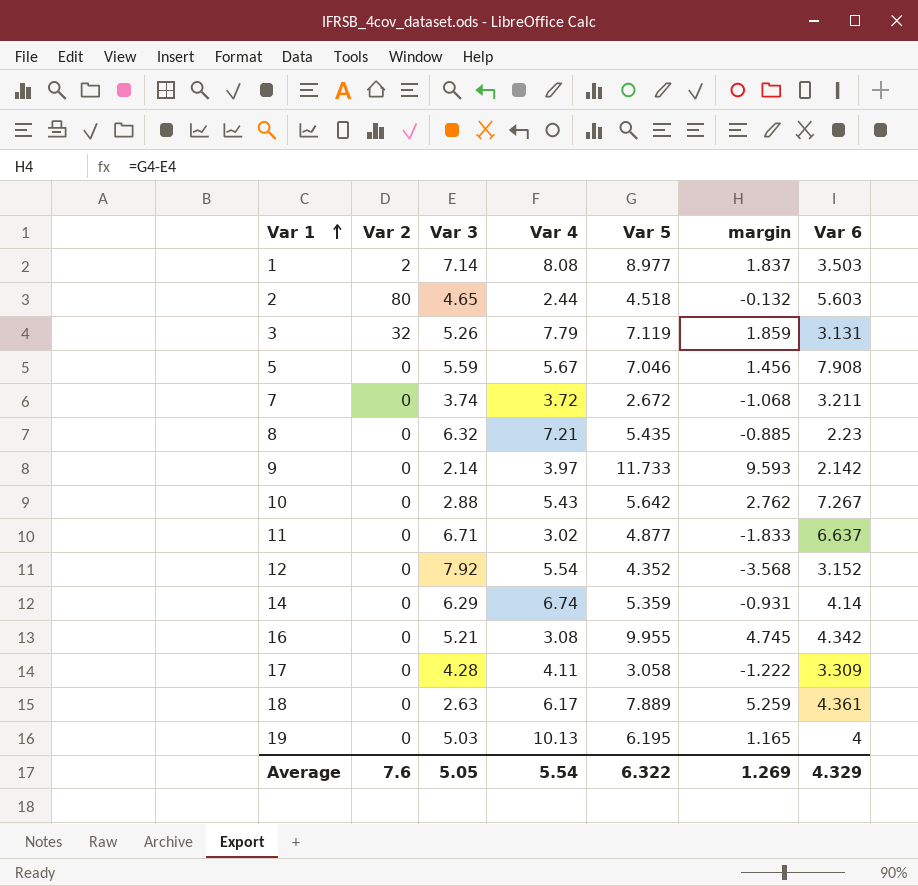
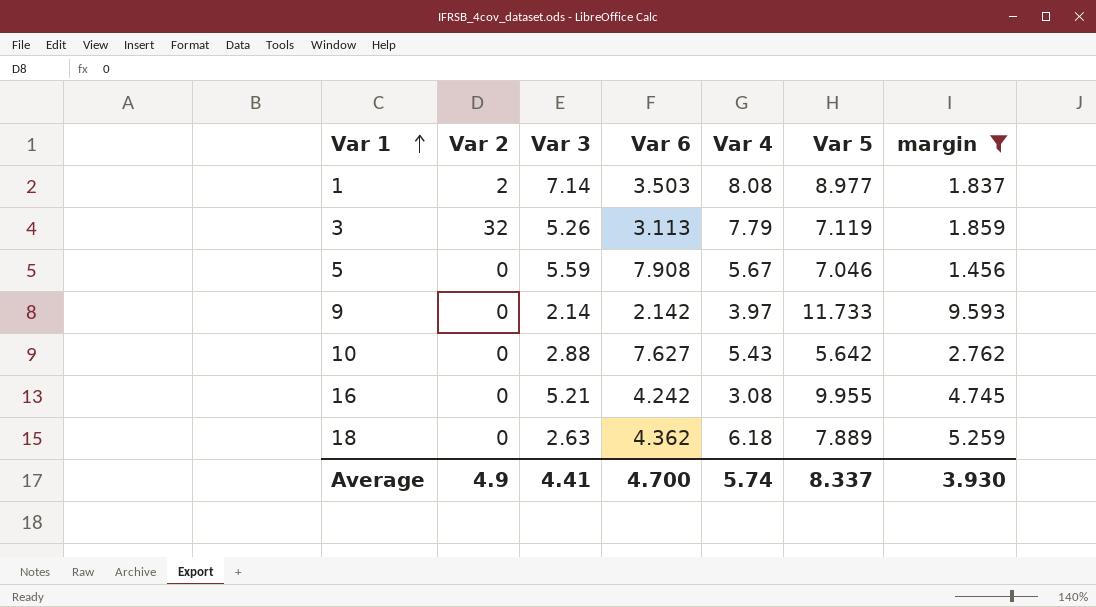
filter: none -> margin >= 1.456
column Var 6 | position: 7 -> 4
3 | Var 6: 3.131 -> 3.113
10 | Var 6: 7.267 -> 7.627
16 | Var 6: 4.342 -> 4.242
18 | Var 6: 4.361 -> 4.362
18 | Var 4: 6.17 -> 6.18
Average | Var 2: 7.6 -> 4.9
Average | Var 3: 5.05 -> 4.41
Average | Var 6: 4.329 -> 4.700
Average | Var 4: 5.54 -> 5.74
Average | Var 5: 6.322 -> 8.337
Average | margin: 1.269 -> 3.930

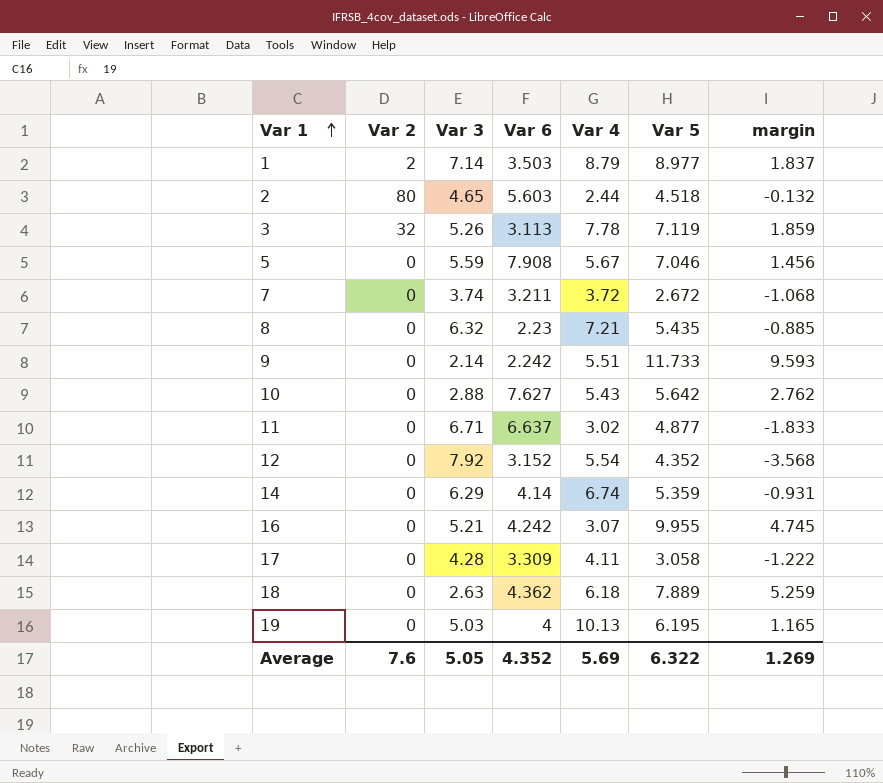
filter: margin >= 1.456 -> none
1 | Var 4: 8.08 -> 8.79
3 | Var 4: 7.79 -> 7.78
9 | Var 6: 2.142 -> 2.242
9 | Var 4: 3.97 -> 5.51
16 | Var 4: 3.08 -> 3.07
Average | Var 2: 4.9 -> 7.6
Average | Var 3: 4.41 -> 5.05
Average | Var 6: 4.700 -> 4.352
Average | Var 4: 5.74 -> 5.69
Average | Var 5: 8.337 -> 6.322
Average | margin: 3.930 -> 1.269

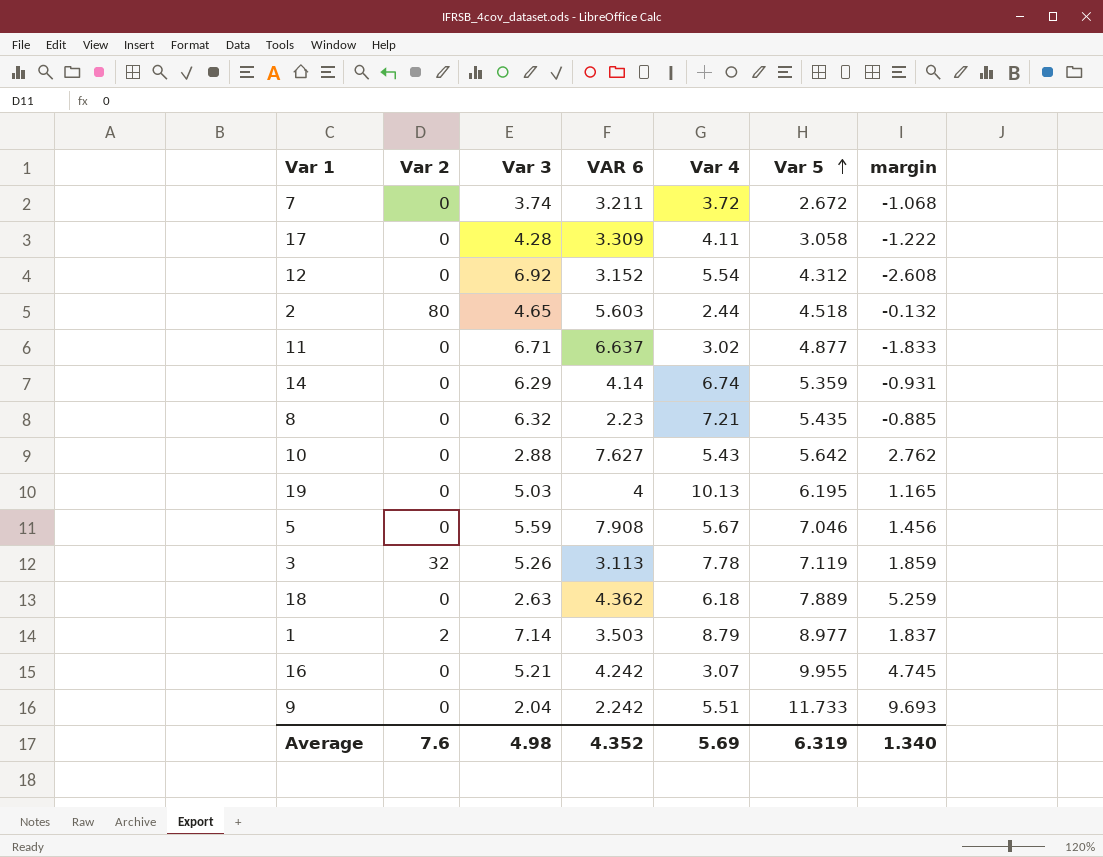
row order: Var 1 ascending -> Var 5 ascending
column name: Var 6 -> VAR 6
12 | Var 3: 7.92 -> 6.92
12 | Var 5: 4.352 -> 4.312
12 | margin: -3.568 -> -2.608
9 | Var 3: 2.14 -> 2.04
9 | margin: 9.593 -> 9.693
Average | Var 3: 5.05 -> 4.98
Average | Var 5: 6.322 -> 6.319
Average | margin: 1.269 -> 1.340

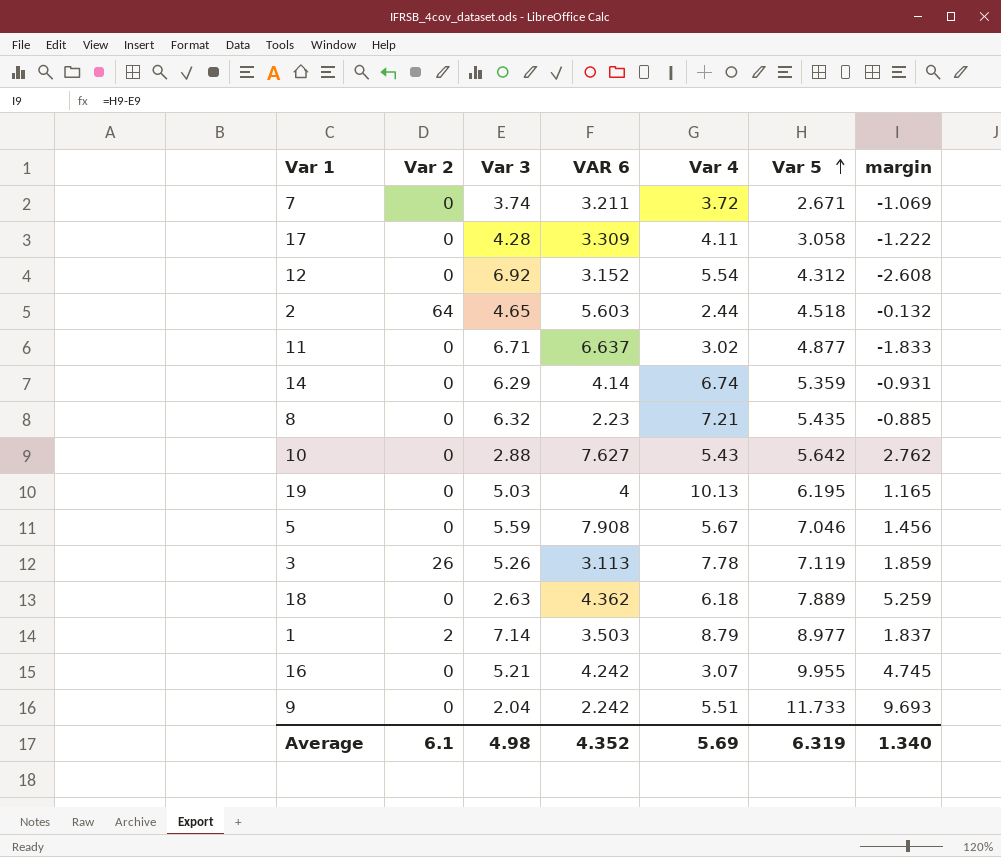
7 | Var 5: 2.672 -> 2.671
7 | margin: -1.068 -> -1.069
2 | Var 2: 80 -> 64
3 | Var 2: 32 -> 26
Average | Var 2: 7.6 -> 6.1

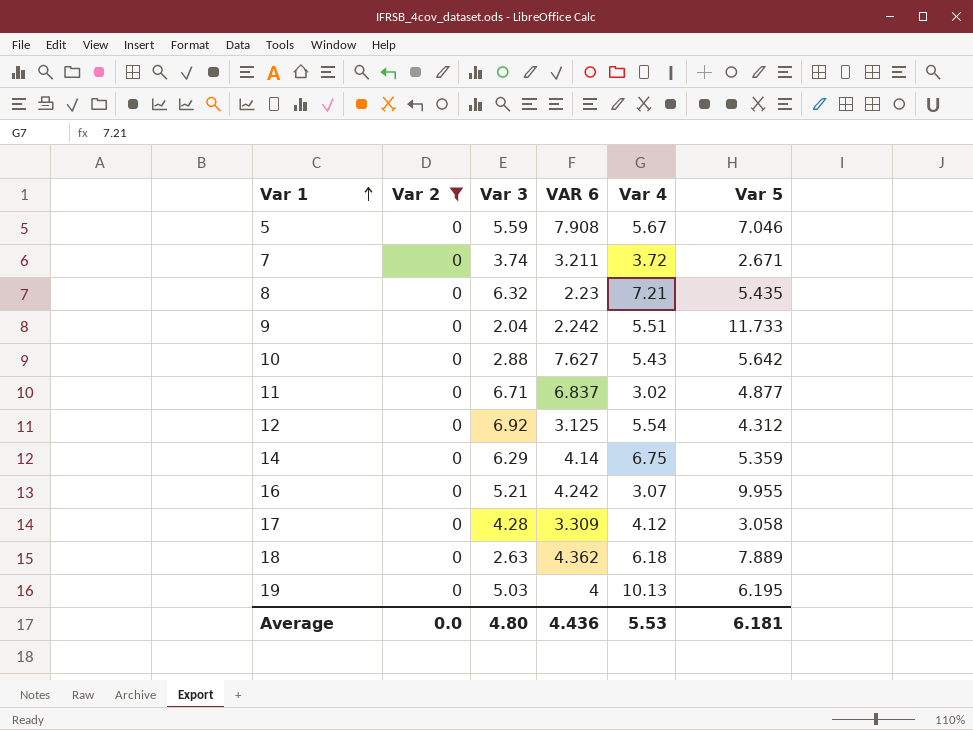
filter: none -> Var 2 = 0
row order: Var 5 ascending -> Var 1 ascending
column margin | formula: [Var 5] - [Var 3] -> none
11 | VAR 6: 6.637 -> 6.837
12 | VAR 6: 3.152 -> 3.125
14 | Var 4: 6.74 -> 6.75
17 | Var 4: 4.11 -> 4.12
Average | Var 2: 6.1 -> 0.0
Average | Var 3: 4.98 -> 4.80
Average | VAR 6: 4.352 -> 4.436
Average | Var 4: 5.69 -> 5.53
Average | Var 5: 6.319 -> 6.181

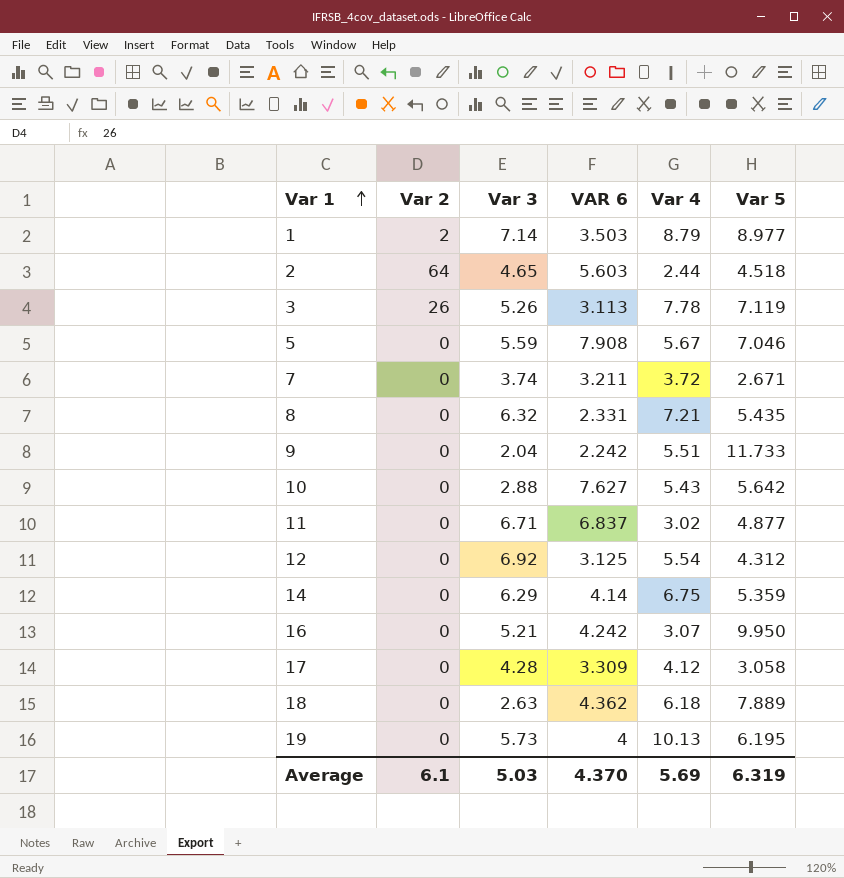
filter: Var 2 = 0 -> none
8 | VAR 6: 2.23 -> 2.331
16 | Var 5: 9.955 -> 9.950
19 | Var 3: 5.03 -> 5.73
Average | Var 2: 0.0 -> 6.1
Average | Var 3: 4.80 -> 5.03
Average | VAR 6: 4.436 -> 4.370
Average | Var 4: 5.53 -> 5.69
Average | Var 5: 6.181 -> 6.319

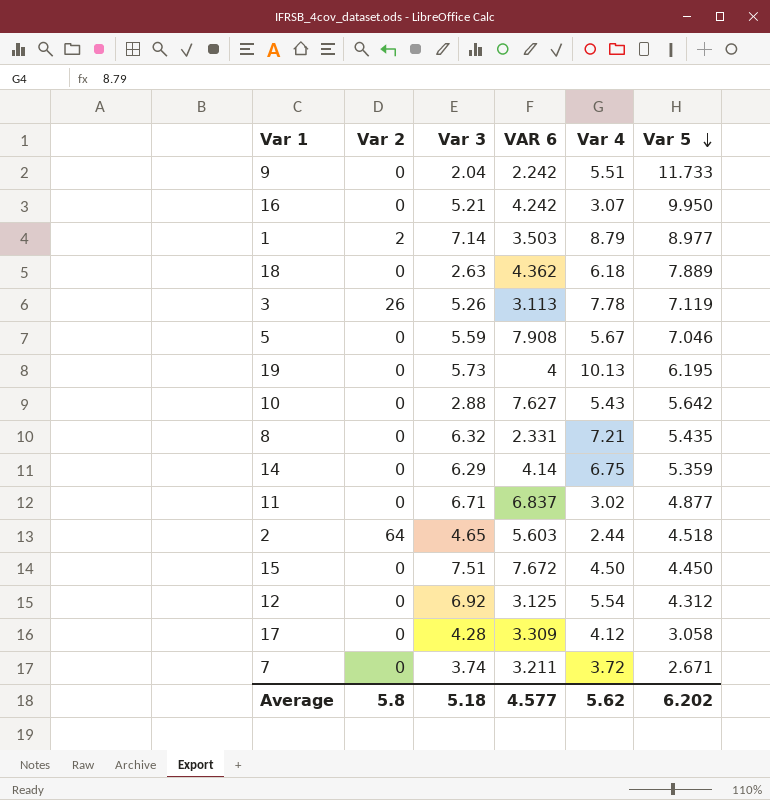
row order: Var 1 ascending -> Var 5 descending
row 15: none -> 0 | 7.51 | 7.672 | 4.50 | 4.450
Average | Var 2: 6.1 -> 5.8
Average | Var 3: 5.03 -> 5.18
Average | VAR 6: 4.370 -> 4.577
Average | Var 4: 5.69 -> 5.62
Average | Var 5: 6.319 -> 6.202

